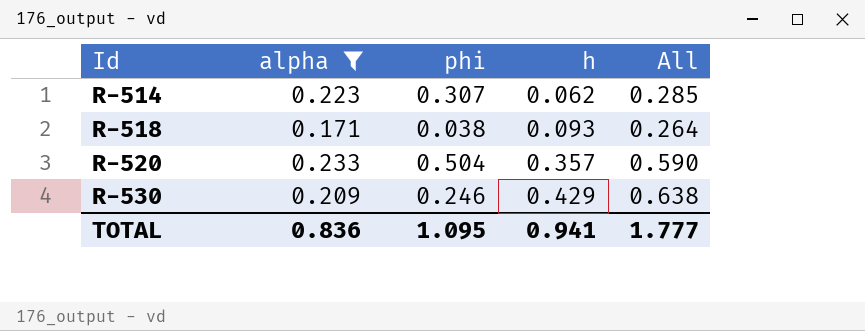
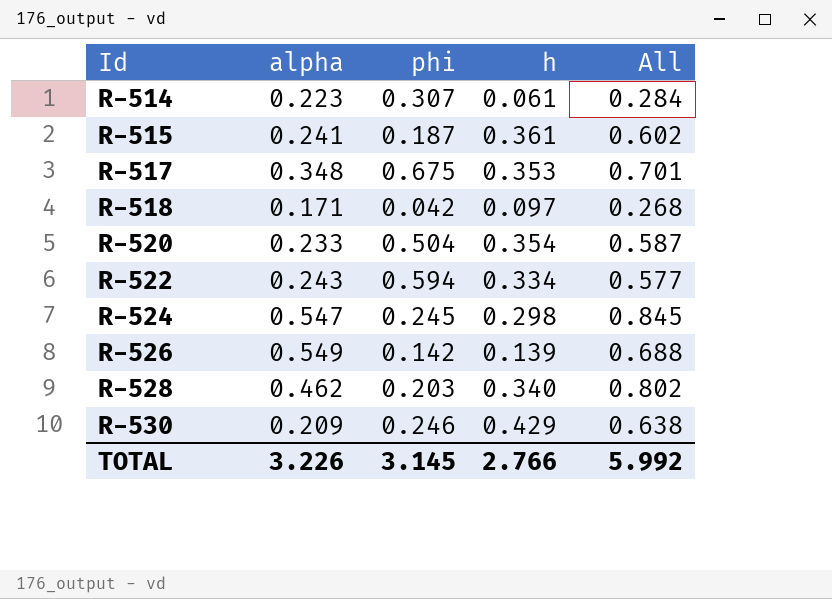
filter: alpha <= 0.233 -> none
R-514 | h: 0.062 -> 0.061
R-514 | All: 0.285 -> 0.284
R-518 | phi: 0.038 -> 0.042
R-518 | h: 0.093 -> 0.097
R-518 | All: 0.264 -> 0.268
R-520 | h: 0.357 -> 0.354
R-520 | All: 0.590 -> 0.587
TOTAL | alpha: 0.836 -> 3.226
TOTAL | phi: 1.095 -> 3.145
TOTAL | h: 0.941 -> 2.766
TOTAL | All: 1.777 -> 5.992

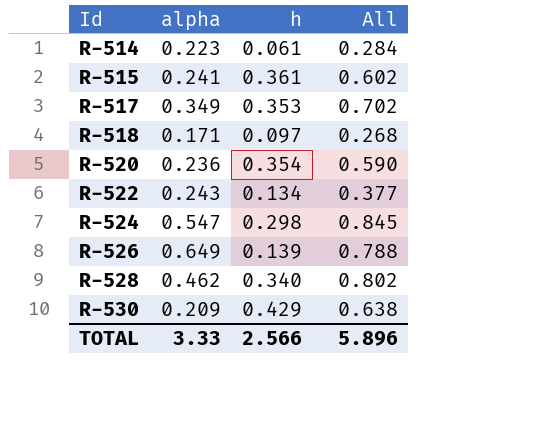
column phi | position: 3 -> none
R-517 | alpha: 0.348 -> 0.349
R-517 | All: 0.701 -> 0.702
R-520 | alpha: 0.233 -> 0.236
R-520 | All: 0.587 -> 0.590
R-522 | h: 0.334 -> 0.134
R-522 | All: 0.577 -> 0.377
R-526 | alpha: 0.549 -> 0.649
R-526 | All: 0.688 -> 0.788
TOTAL | alpha: 3.226 -> 3.33
TOTAL | h: 2.766 -> 2.566
TOTAL | All: 5.992 -> 5.896

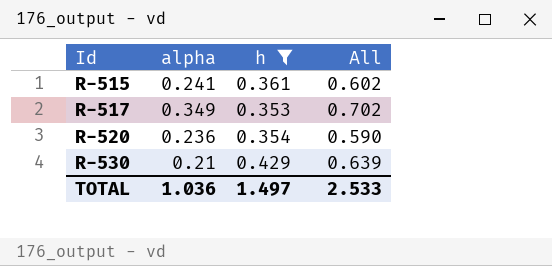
filter: none -> h >= 0.353
R-530 | alpha: 0.209 -> 0.21
R-530 | All: 0.638 -> 0.639
TOTAL | alpha: 3.33 -> 1.036
TOTAL | h: 2.566 -> 1.497
TOTAL | All: 5.896 -> 2.533

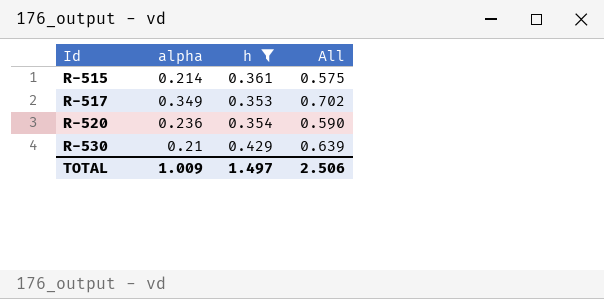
R-515 | alpha: 0.241 -> 0.214
R-515 | All: 0.602 -> 0.575
TOTAL | alpha: 1.036 -> 1.009
TOTAL | All: 2.533 -> 2.506

